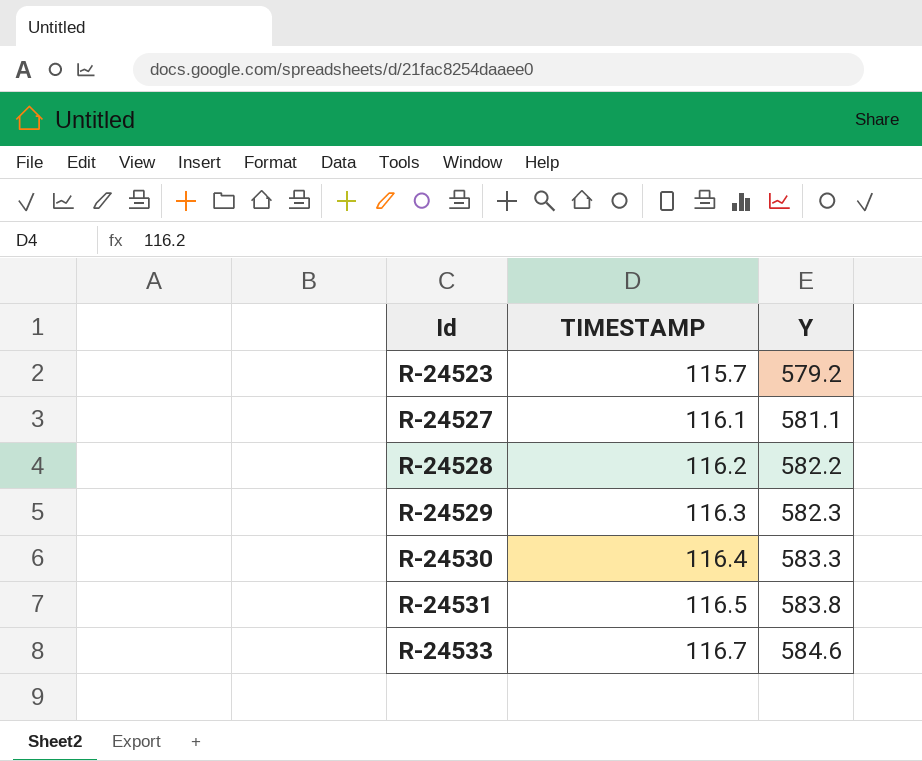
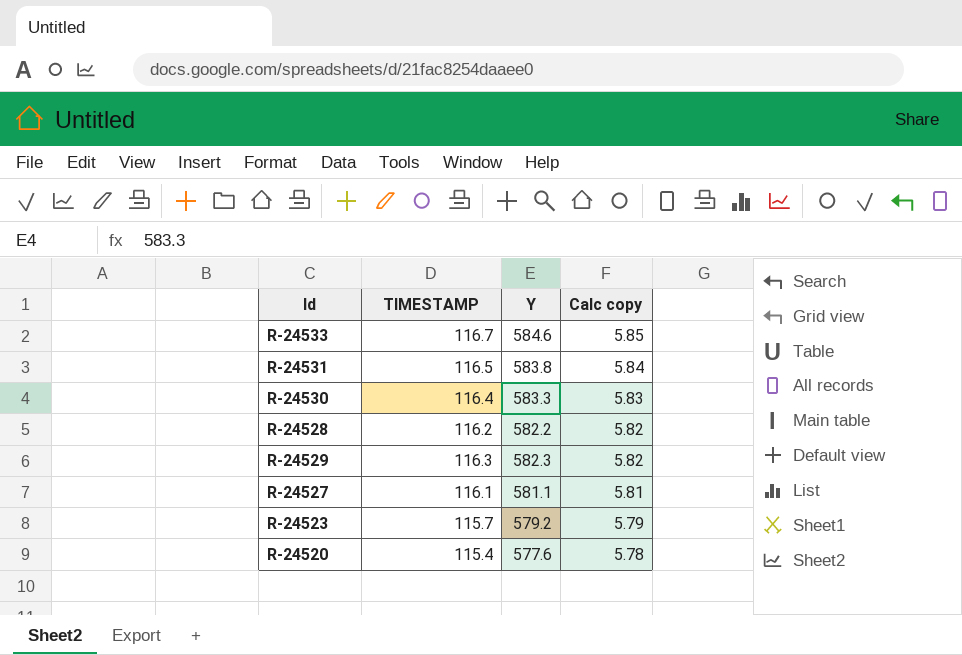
row order: Id ascending -> Calc copy descending
column Calc copy | formula: none -> [Y] * 0.01
row R-24520: none -> 115.4 | 577.6 | 5.78

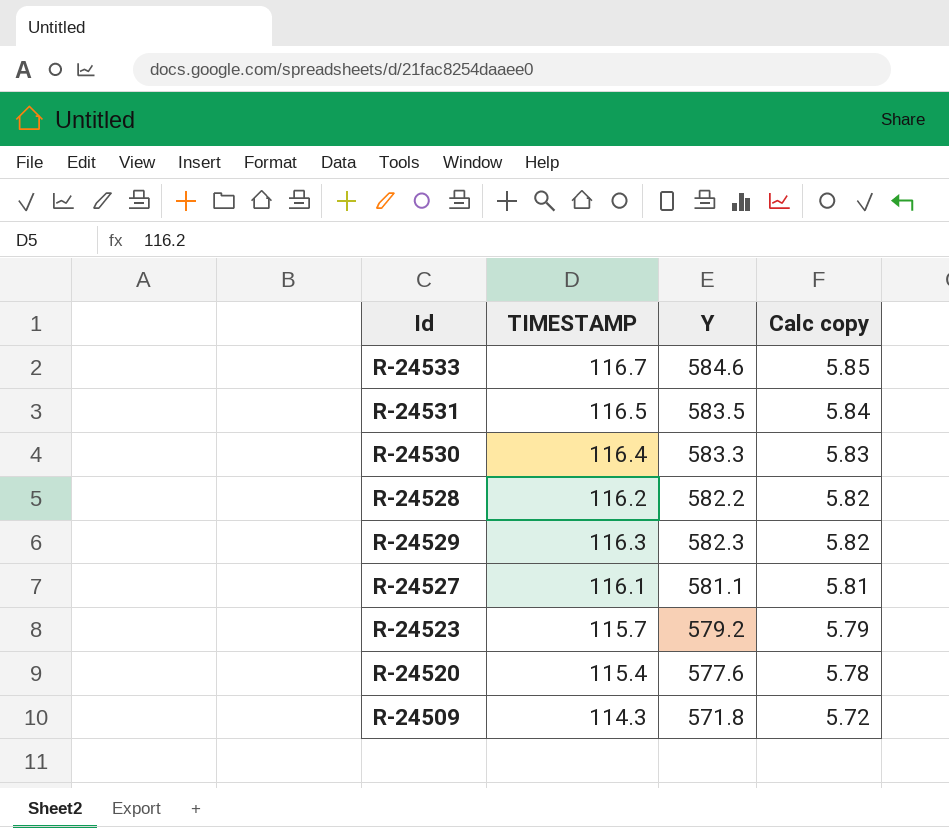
R-24531 | Y: 583.8 -> 583.5
row R-24509: none -> 114.3 | 571.8 | 5.72

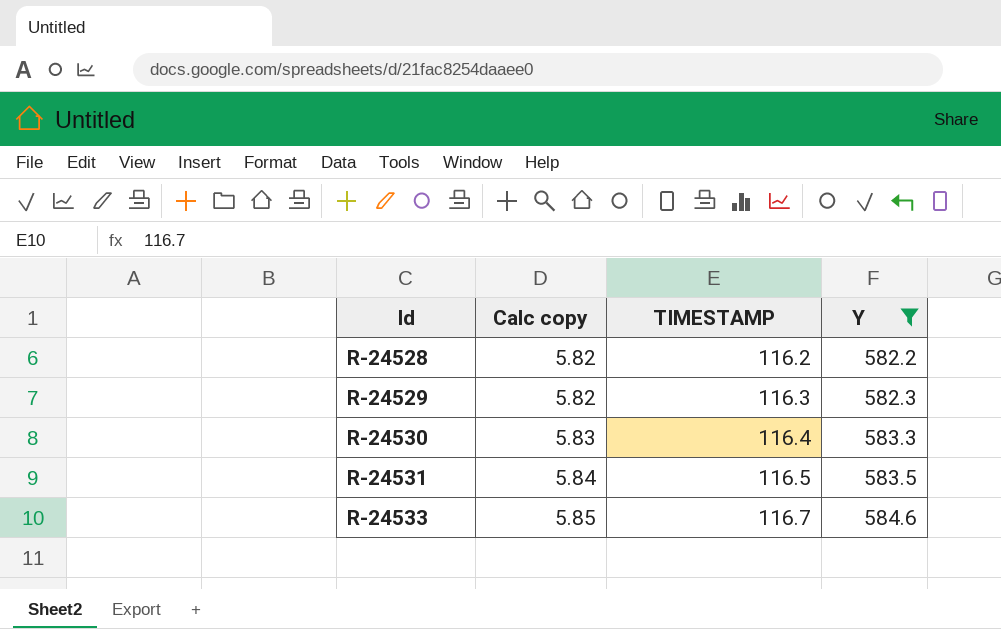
filter: none -> Y >= 582.2
row order: Calc copy descending -> Id ascending
column Calc copy | position: 4 -> 2

